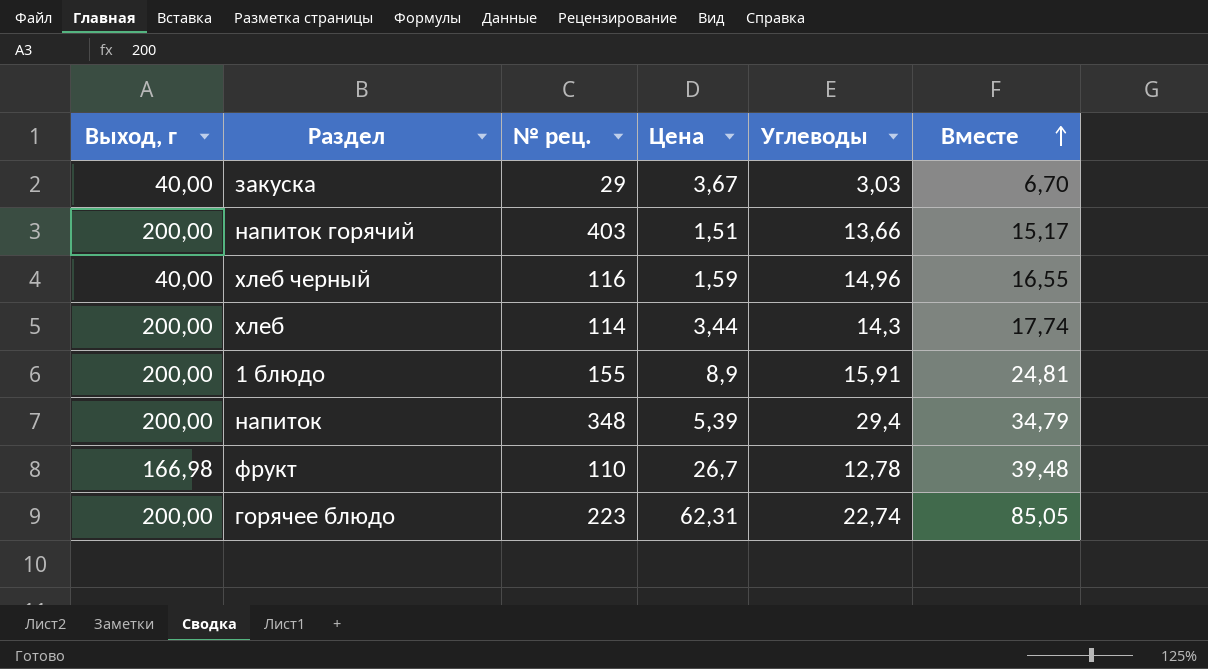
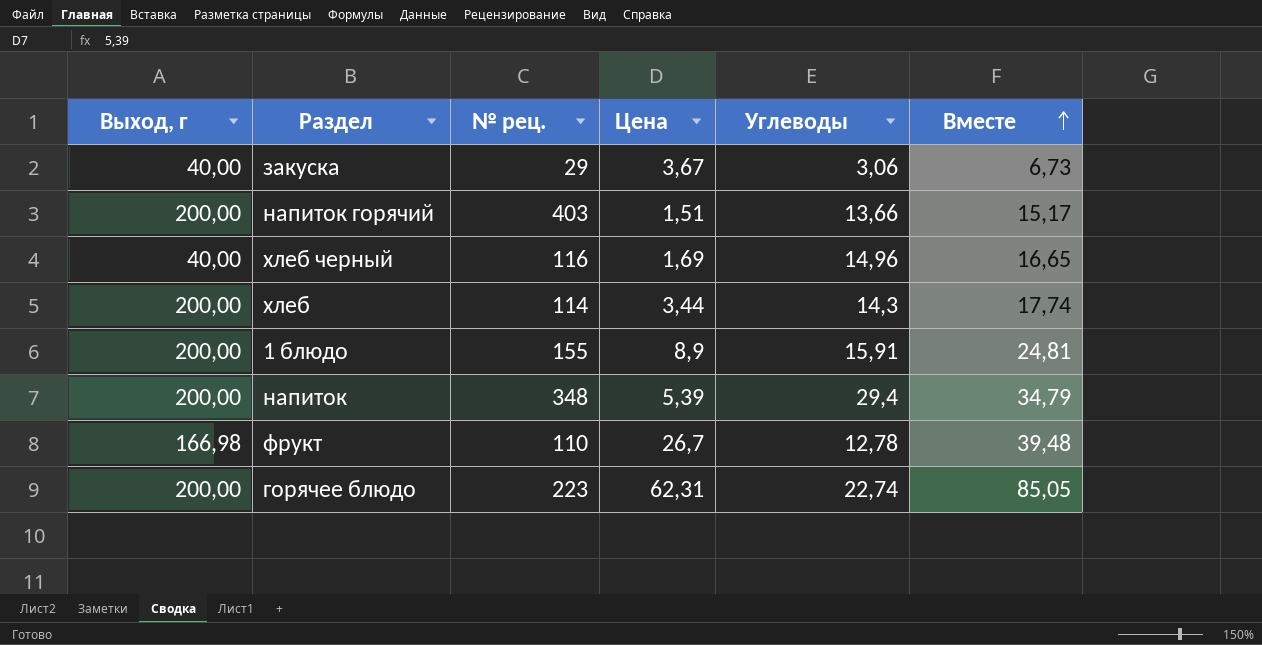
закуска | Углеводы: 3,03 -> 3,06
закуска | Вместе: 6,70 -> 6,73
хлеб черный | Цена: 1,59 -> 1,69
хлеб черный | Вместе: 16,55 -> 16,65

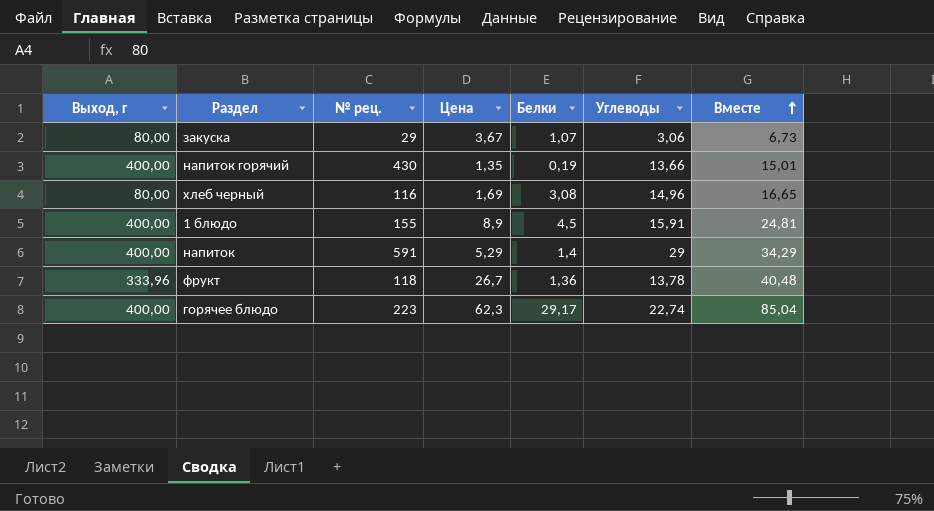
column Белки | position: none -> 5
row хлеб: 200,00 | 114 | 3,44 | 14,3 | 17,74 -> none
закуска | Выход, г: 40,00 -> 80,00
напиток горячий | Выход, г: 200,00 -> 400,00
напиток горячий | № рец.: 403 -> 430
напиток горячий | Цена: 1,51 -> 1,35
напиток горячий | Вместе: 15,17 -> 15,01
хлеб черный | Выход, г: 40,00 -> 80,00
1 блюдо | Выход, г: 200,00 -> 400,00
напиток | Выход, г: 200,00 -> 400,00
напиток | № рец.: 348 -> 591
напиток | Цена: 5,39 -> 5,29
напиток | Углеводы: 29,4 -> 29
напиток | Вместе: 34,79 -> 34,29
фрукт | Выход, г: 166,98 -> 333,96
фрукт | № рец.: 110 -> 118
фрукт | Углеводы: 12,78 -> 13,78
фрукт | Вместе: 39,48 -> 40,48
горячее блюдо | Выход, г: 200,00 -> 400,00
горячее блюдо | Цена: 62,31 -> 62,3
горячее блюдо | Вместе: 85,05 -> 85,04

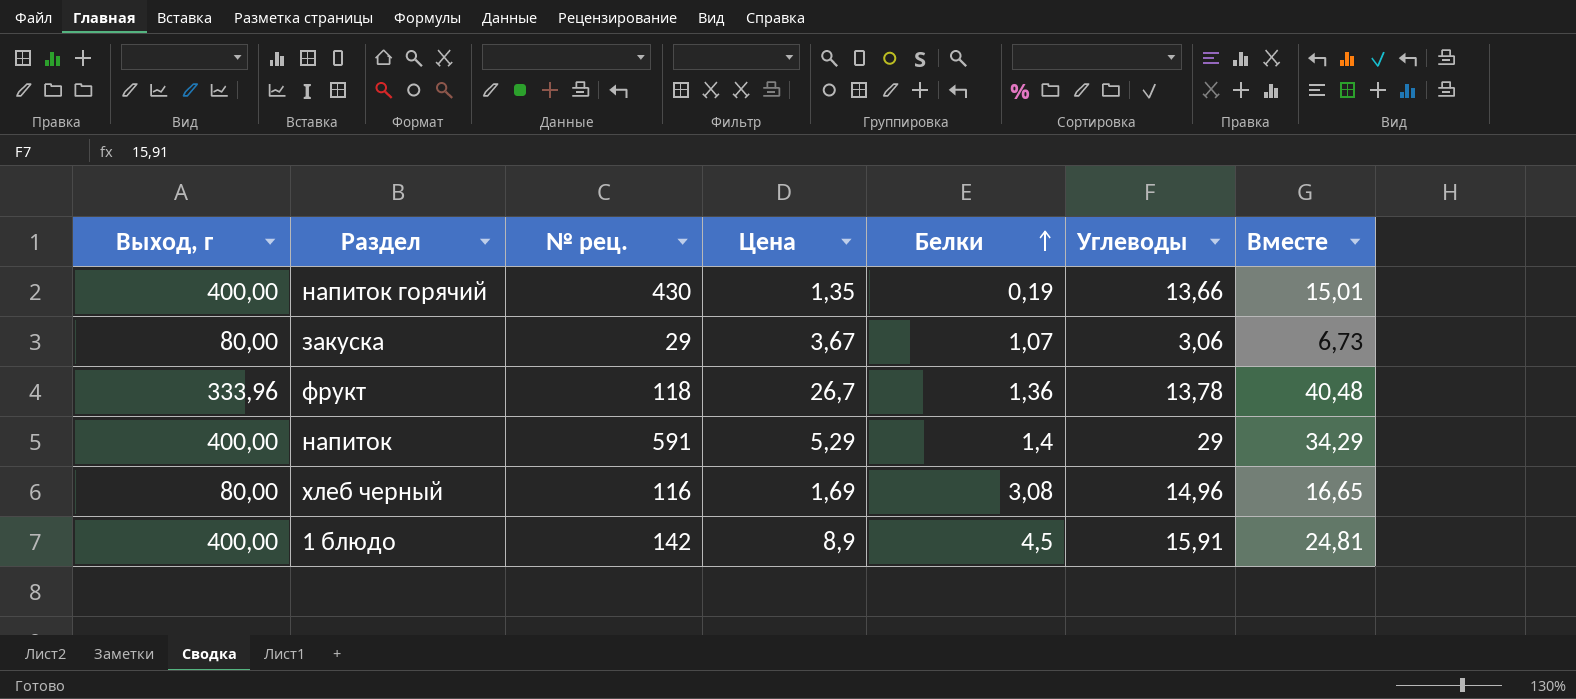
row order: Вместе ascending -> Белки ascending
row горячее блюдо: 400,00 | 223 | 62,3 | 29,17 | 22,74 | 85,04 -> none
1 блюдо | № рец.: 155 -> 142

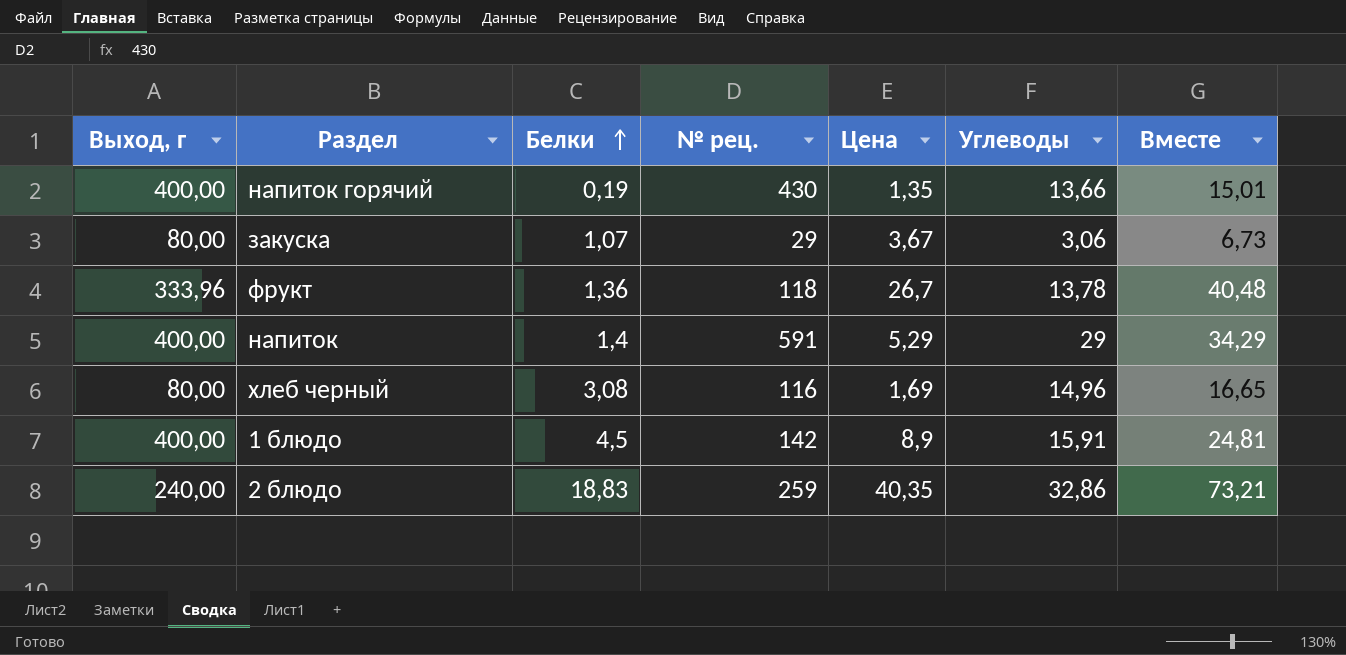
column Белки | position: 5 -> 3
row 2 блюдо: none -> 240,00 | 18,83 | 259 | 40,35 | 32,86 | 73,21

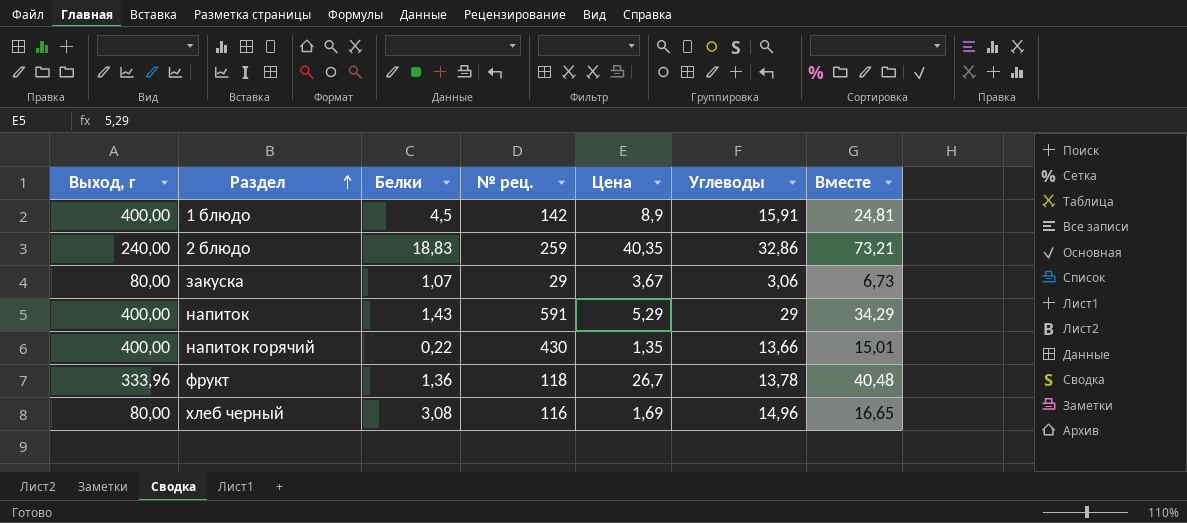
row order: Белки ascending -> Раздел ascending
напиток | Белки: 1,4 -> 1,43
напиток горячий | Белки: 0,19 -> 0,22

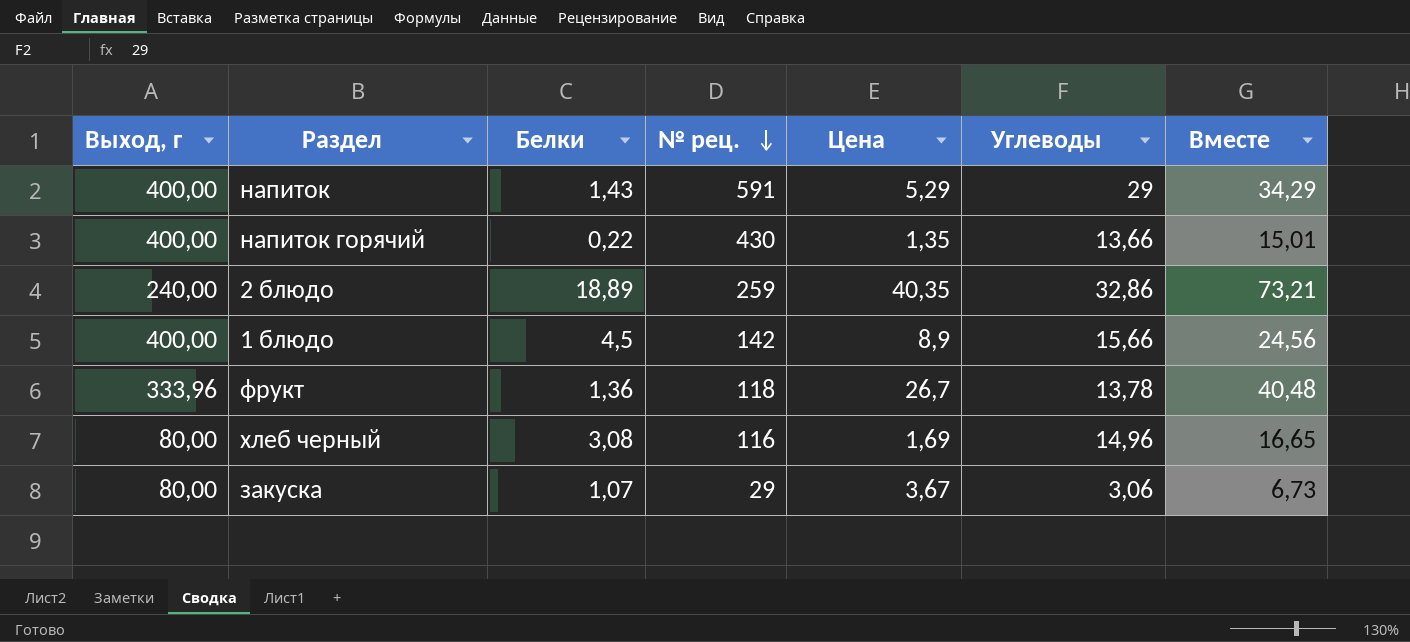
row order: Раздел ascending -> № рец. descending
2 блюдо | Белки: 18,83 -> 18,89
1 блюдо | Углеводы: 15,91 -> 15,66
1 блюдо | Вместе: 24,81 -> 24,56

